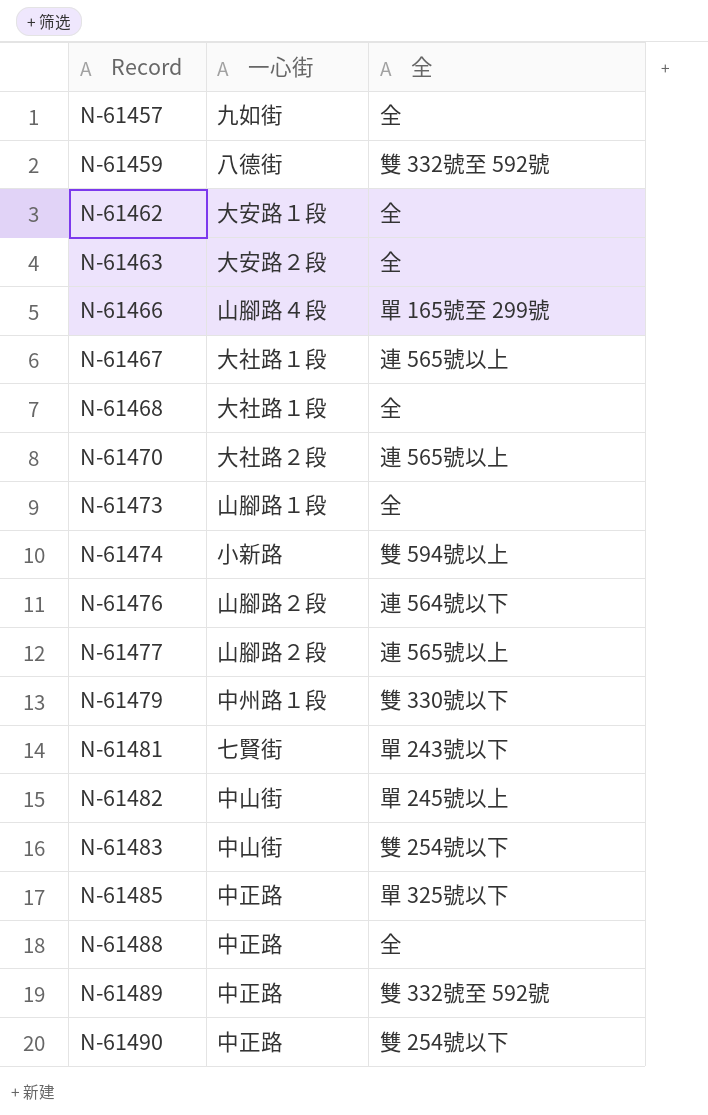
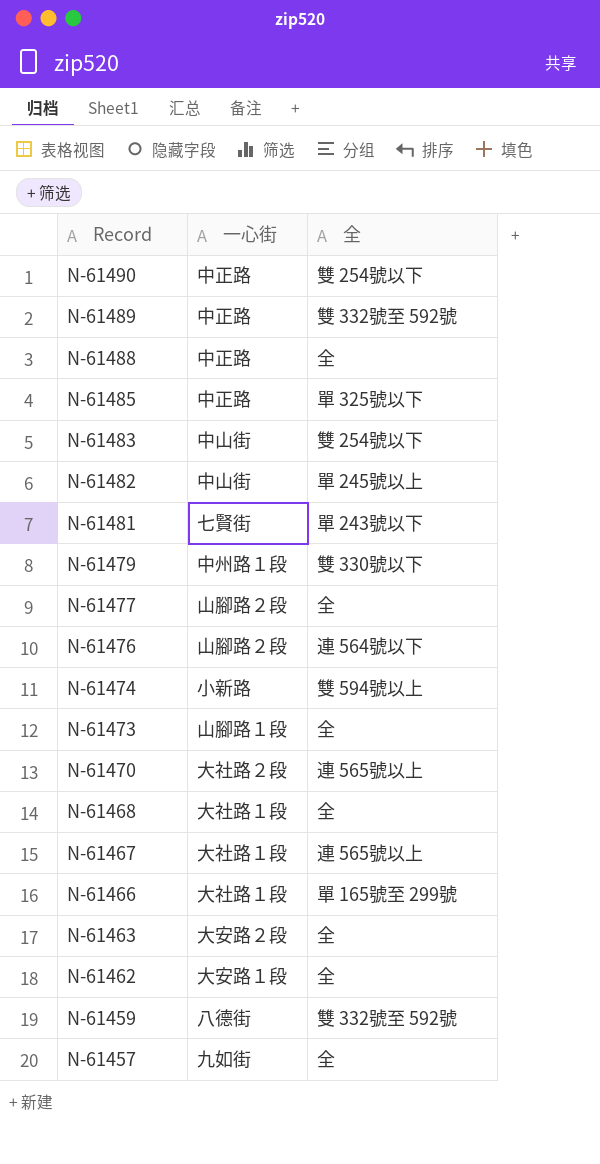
row order: Record ascending -> Record descending
N-61477 | 全: 連 565號以上 -> 全
N-61466 | 一心街: 山腳路４段 -> 大社路１段

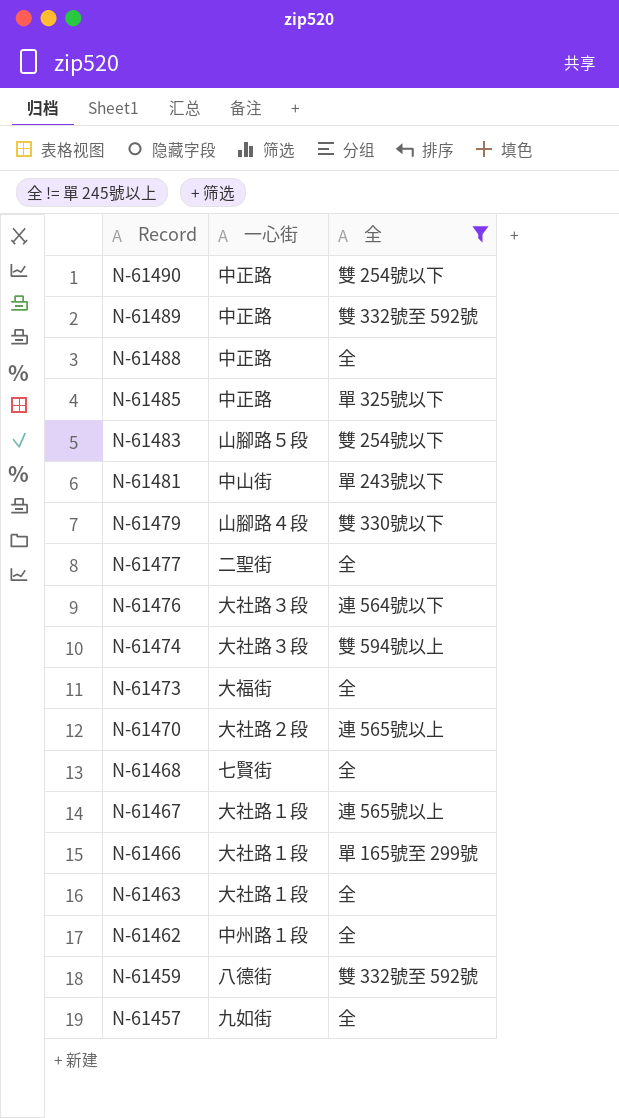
filter: none -> 全 != 單 245號以上
N-61483 | 一心街: 中山街 -> 山腳路５段
N-61481 | 一心街: 七賢街 -> 中山街
N-61479 | 一心街: 中州路１段 -> 山腳路４段
N-61477 | 一心街: 山腳路２段 -> 二聖街
N-61476 | 一心街: 山腳路２段 -> 大社路３段
N-61474 | 一心街: 小新路 -> 大社路３段
N-61473 | 一心街: 山腳路１段 -> 大福街
N-61468 | 一心街: 大社路１段 -> 七賢街
N-61463 | 一心街: 大安路２段 -> 大社路１段
N-61462 | 一心街: 大安路１段 -> 中州路１段

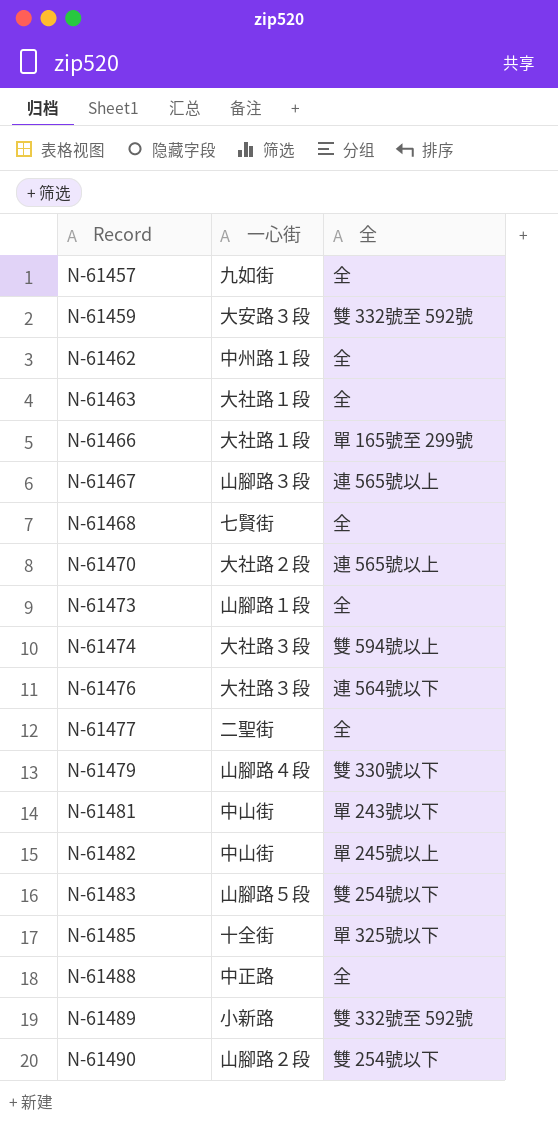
filter: 全 != 單 245號以上 -> none
row order: Record descending -> Record ascending
N-61459 | 一心街: 八德街 -> 大安路３段
N-61467 | 一心街: 大社路１段 -> 山腳路３段
N-61473 | 一心街: 大福街 -> 山腳路１段
N-61485 | 一心街: 中正路 -> 十全街
N-61489 | 一心街: 中正路 -> 小新路
N-61490 | 一心街: 中正路 -> 山腳路２段

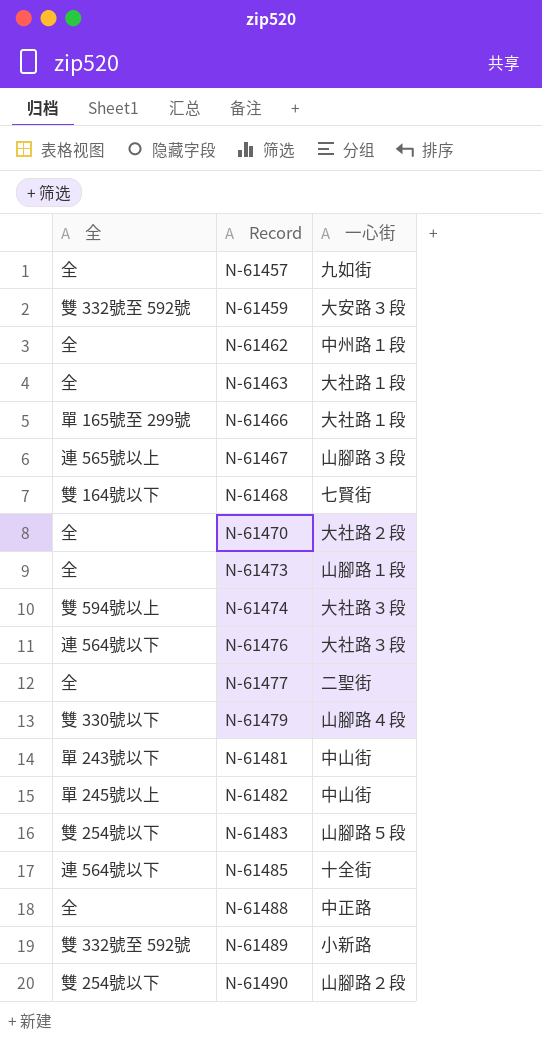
column 全 | position: 3 -> 1
N-61468 | 全: 全 -> 雙 164號以下
N-61470 | 全: 連 565號以上 -> 全
N-61485 | 全: 單 325號以下 -> 連 564號以下

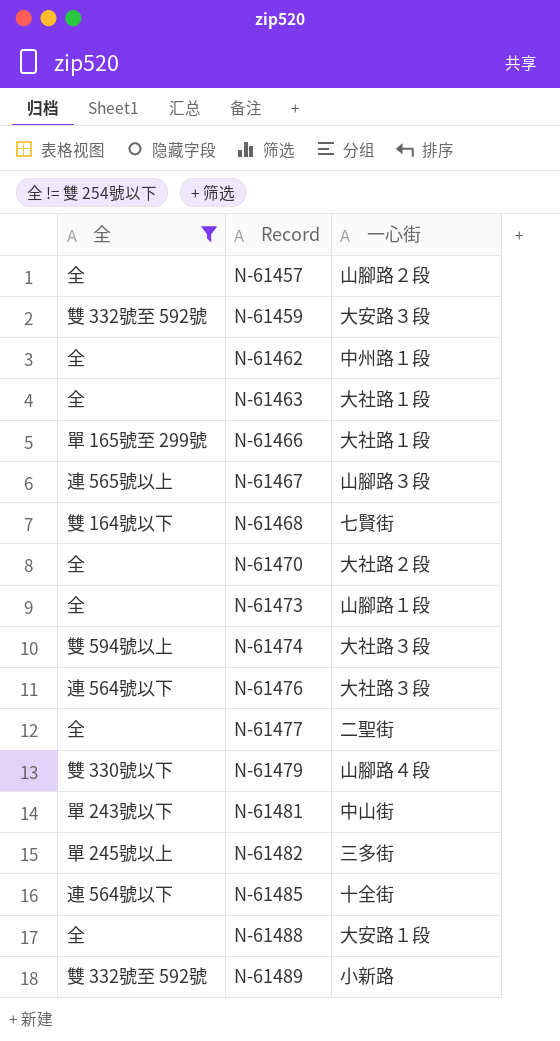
filter: none -> 全 != 雙 254號以下
N-61457 | 一心街: 九如街 -> 山腳路２段
N-61482 | 一心街: 中山街 -> 三多街
N-61488 | 一心街: 中正路 -> 大安路１段

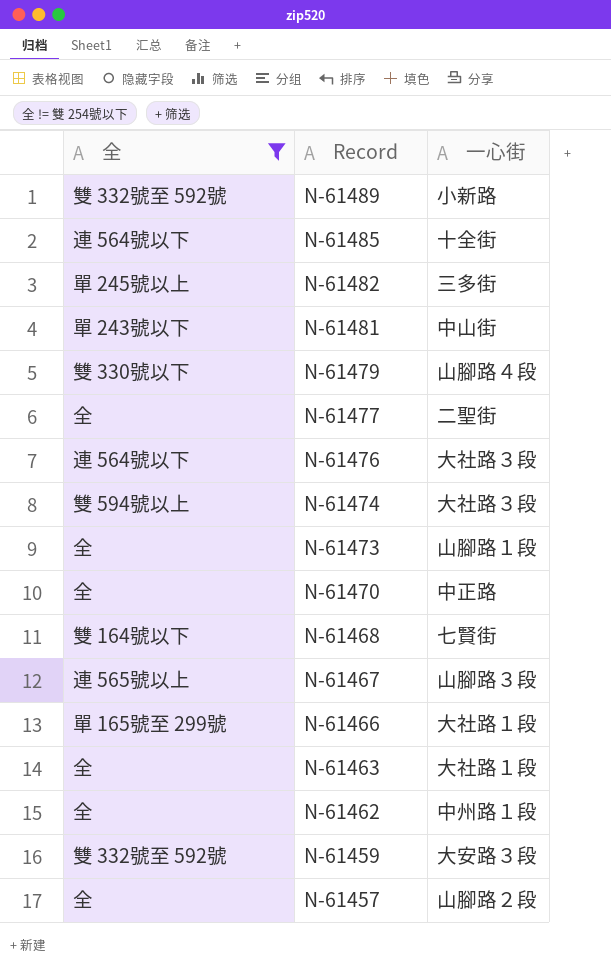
row order: Record ascending -> Record descending
row N-61488: 全 | 大安路１段 -> none
N-61470 | 一心街: 大社路２段 -> 中正路

